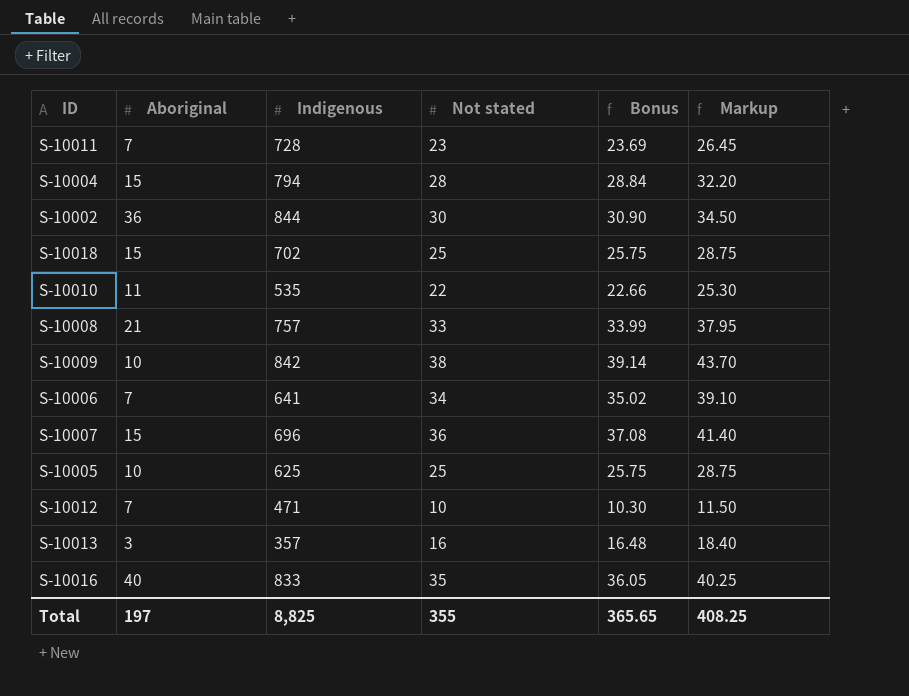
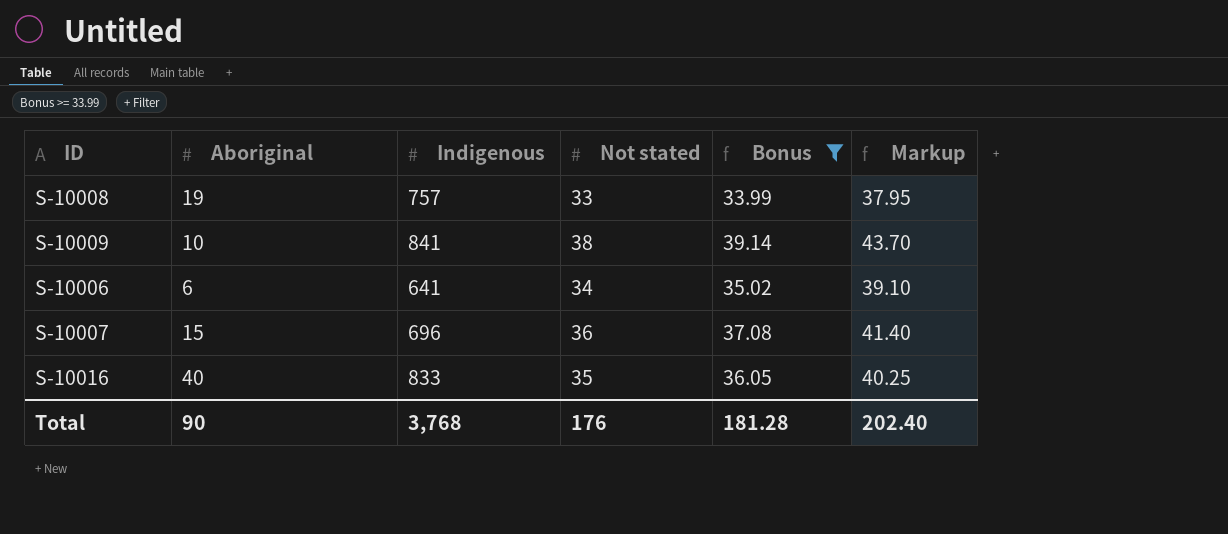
filter: none -> Bonus >= 33.99
S-10008 | Aboriginal: 21 -> 19
S-10009 | Indigenous: 842 -> 841
S-10006 | Aboriginal: 7 -> 6
Total | Aboriginal: 197 -> 90
Total | Indigenous: 8,825 -> 3,768
Total | Not stated: 355 -> 176
Total | Bonus: 365.65 -> 181.28
Total | Markup: 408.25 -> 202.40

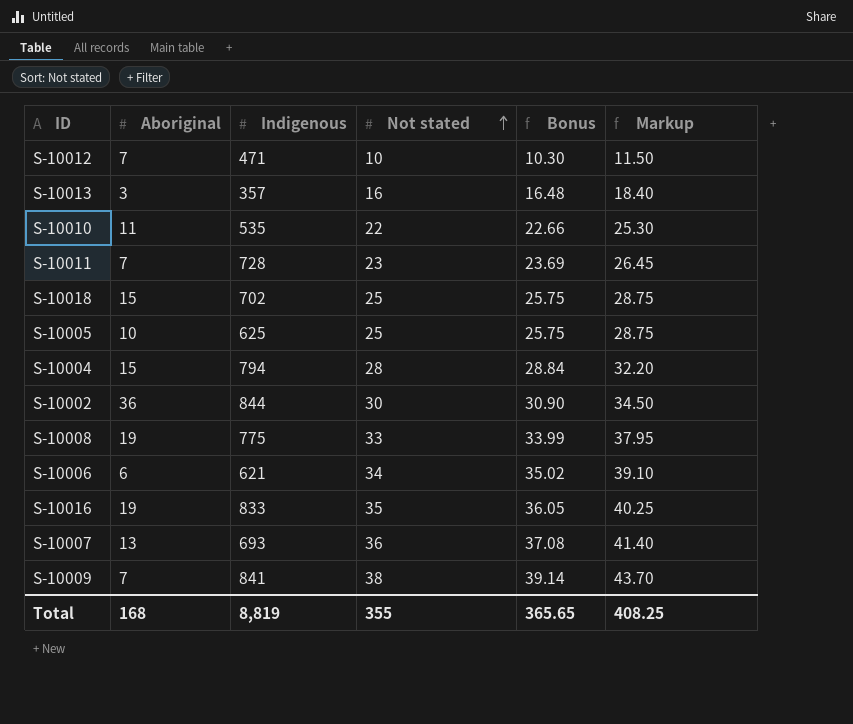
filter: Bonus >= 33.99 -> none
row order: none -> Not stated ascending
S-10008 | Indigenous: 757 -> 775
S-10006 | Indigenous: 641 -> 621
S-10016 | Aboriginal: 40 -> 19
S-10007 | Aboriginal: 15 -> 13
S-10007 | Indigenous: 696 -> 693
S-10009 | Aboriginal: 10 -> 7
Total | Aboriginal: 90 -> 168
Total | Indigenous: 3,768 -> 8,819
Total | Not stated: 176 -> 355
Total | Bonus: 181.28 -> 365.65
Total | Markup: 202.40 -> 408.25

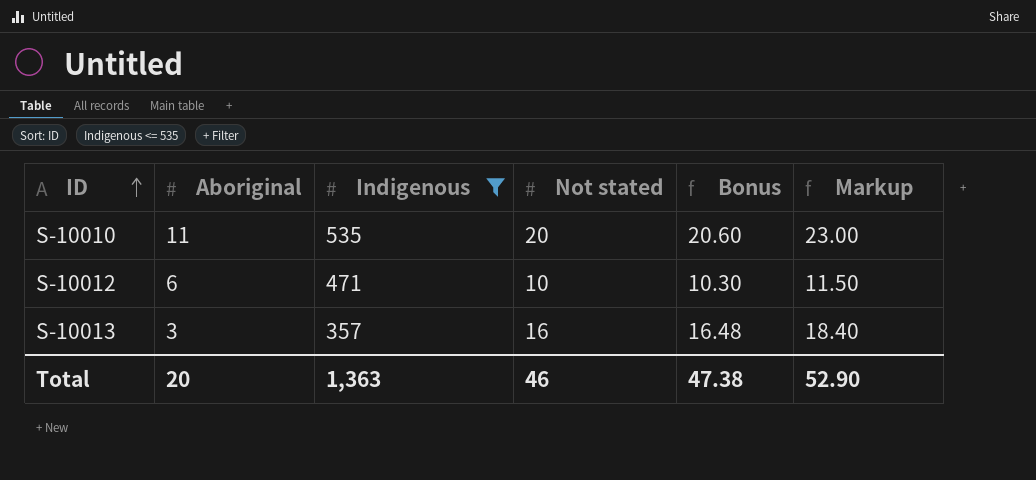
filter: none -> Indigenous <= 535
row order: Not stated ascending -> ID ascending
S-10010 | Not stated: 22 -> 20
S-10010 | Bonus: 22.66 -> 20.60
S-10010 | Markup: 25.30 -> 23.00
S-10012 | Aboriginal: 7 -> 6
Total | Aboriginal: 168 -> 20
Total | Indigenous: 8,819 -> 1,363
Total | Not stated: 355 -> 46
Total | Bonus: 365.65 -> 47.38
Total | Markup: 408.25 -> 52.90

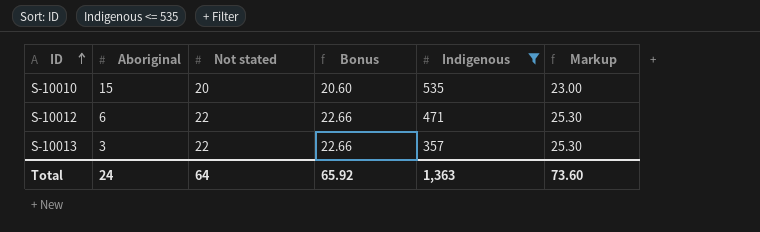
column Indigenous | position: 3 -> 5
S-10010 | Aboriginal: 11 -> 15
S-10012 | Not stated: 10 -> 22
S-10012 | Bonus: 10.30 -> 22.66
S-10012 | Markup: 11.50 -> 25.30
S-10013 | Not stated: 16 -> 22
S-10013 | Bonus: 16.48 -> 22.66
S-10013 | Markup: 18.40 -> 25.30
Total | Aboriginal: 20 -> 24
Total | Not stated: 46 -> 64
Total | Bonus: 47.38 -> 65.92
Total | Markup: 52.90 -> 73.60

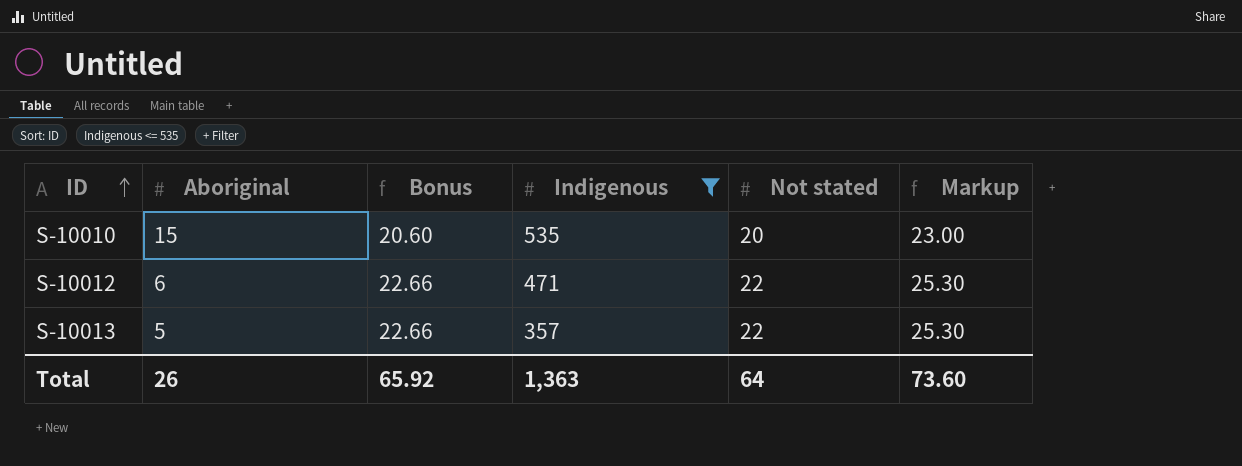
column Not stated | position: 3 -> 5
S-10013 | Aboriginal: 3 -> 5
Total | Aboriginal: 24 -> 26

